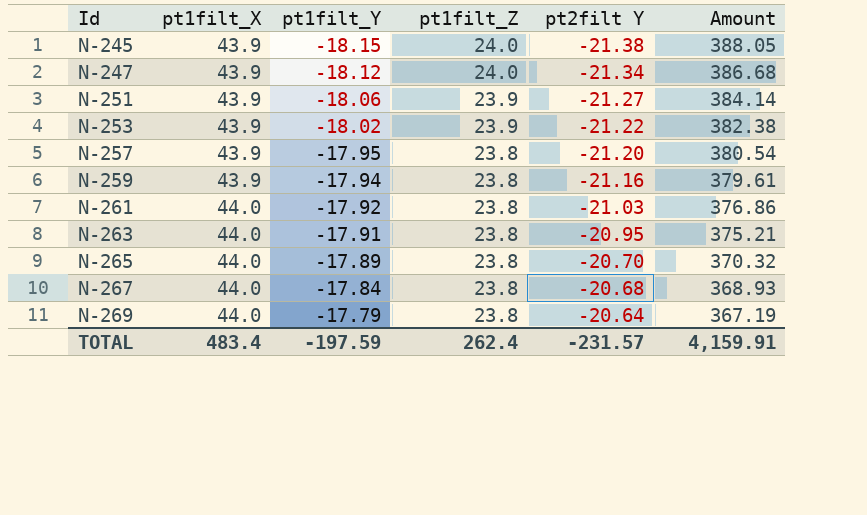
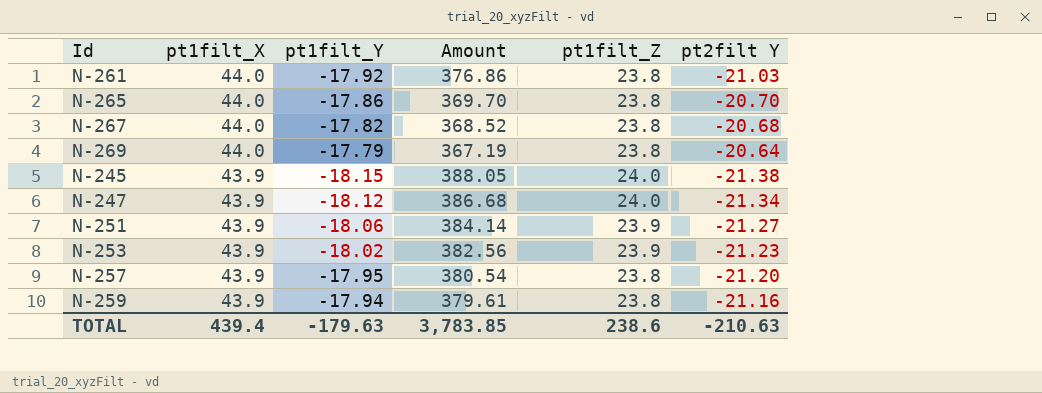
row order: Id ascending -> pt1filt_X descending
column Amount | position: 6 -> 4
row N-263: 44.0 | -17.91 | 23.8 | -20.95 | 375.21 -> none
N-265 | pt1filt_Y: -17.89 -> -17.86
N-265 | Amount: 370.32 -> 369.70
N-267 | pt1filt_Y: -17.84 -> -17.82
N-267 | Amount: 368.93 -> 368.52
N-253 | Amount: 382.38 -> 382.56
N-253 | pt2filt Y: -21.22 -> -21.23
TOTAL | pt1filt_X: 483.4 -> 439.4
TOTAL | pt1filt_Y: -197.59 -> -179.63
TOTAL | Amount: 4,159.91 -> 3,783.85
TOTAL | pt1filt_Z: 262.4 -> 238.6
TOTAL | pt2filt Y: -231.57 -> -210.63

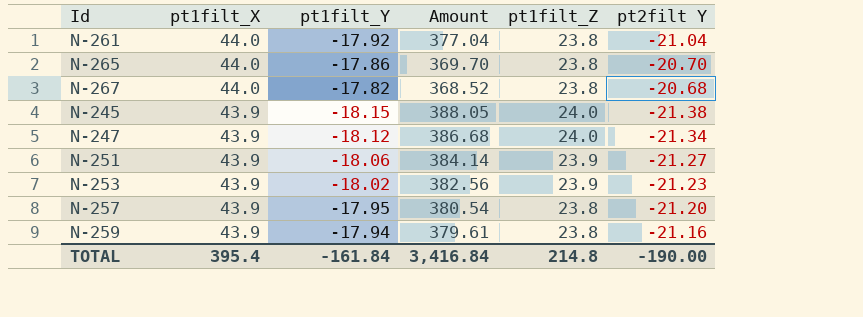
row N-269: 44.0 | -17.79 | 367.19 | 23.8 | -20.64 -> none
N-261 | Amount: 376.86 -> 377.04
N-261 | pt2filt Y: -21.03 -> -21.04
TOTAL | pt1filt_X: 439.4 -> 395.4
TOTAL | pt1filt_Y: -179.63 -> -161.84
TOTAL | Amount: 3,783.85 -> 3,416.84
TOTAL | pt1filt_Z: 238.6 -> 214.8
TOTAL | pt2filt Y: -210.63 -> -190.00

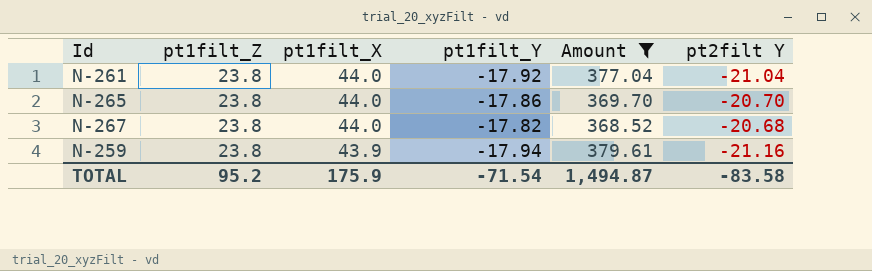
filter: none -> Amount <= 379.61
column pt1filt_Z | position: 5 -> 2
TOTAL | pt1filt_Z: 214.8 -> 95.2
TOTAL | pt1filt_X: 395.4 -> 175.9
TOTAL | pt1filt_Y: -161.84 -> -71.54
TOTAL | Amount: 3,416.84 -> 1,494.87
TOTAL | pt2filt Y: -190.00 -> -83.58

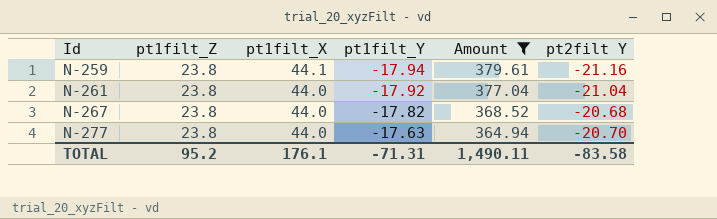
row order: pt1filt_X descending -> Id ascending
row N-265: 23.8 | 44.0 | -17.86 | 369.70 | -20.70 -> none
N-259 | pt1filt_X: 43.9 -> 44.1
row N-277: none -> 23.8 | 44.0 | -17.63 | 364.94 | -20.70
TOTAL | pt1filt_X: 175.9 -> 176.1
TOTAL | pt1filt_Y: -71.54 -> -71.31
TOTAL | Amount: 1,494.87 -> 1,490.11

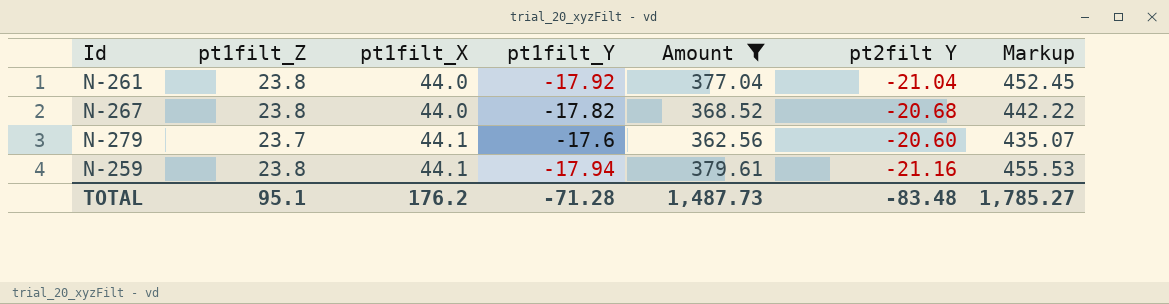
row order: Id ascending -> pt1filt_X ascending
column Markup | formula: none -> [Amount] * 1.2
row N-277: 23.8 | 44.0 | -17.63 | 364.94 | -20.70 -> none
row N-279: none -> 23.7 | 44.1 | -17.6 | 362.56 | -20.60 | 435.07
TOTAL | pt1filt_Z: 95.2 -> 95.1
TOTAL | pt1filt_X: 176.1 -> 176.2
TOTAL | pt1filt_Y: -71.31 -> -71.28
TOTAL | Amount: 1,490.11 -> 1,487.73
TOTAL | pt2filt Y: -83.58 -> -83.48

